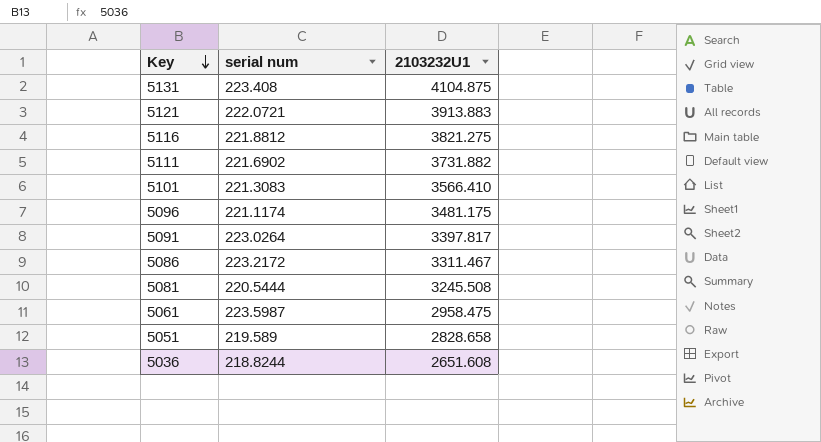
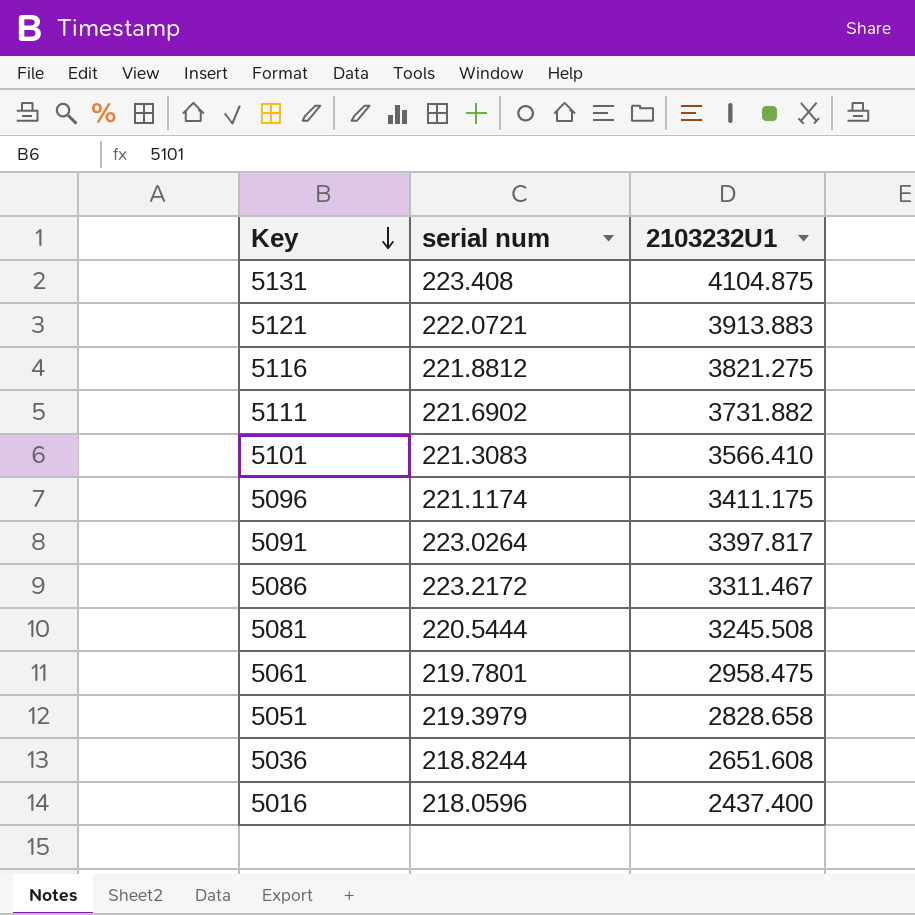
5096 | 2103232U1: 3481.175 -> 3411.175
5061 | serial num: 223.5987 -> 219.7801
5051 | serial num: 219.589 -> 219.3979
row 5016: none -> 218.0596 | 2437.400

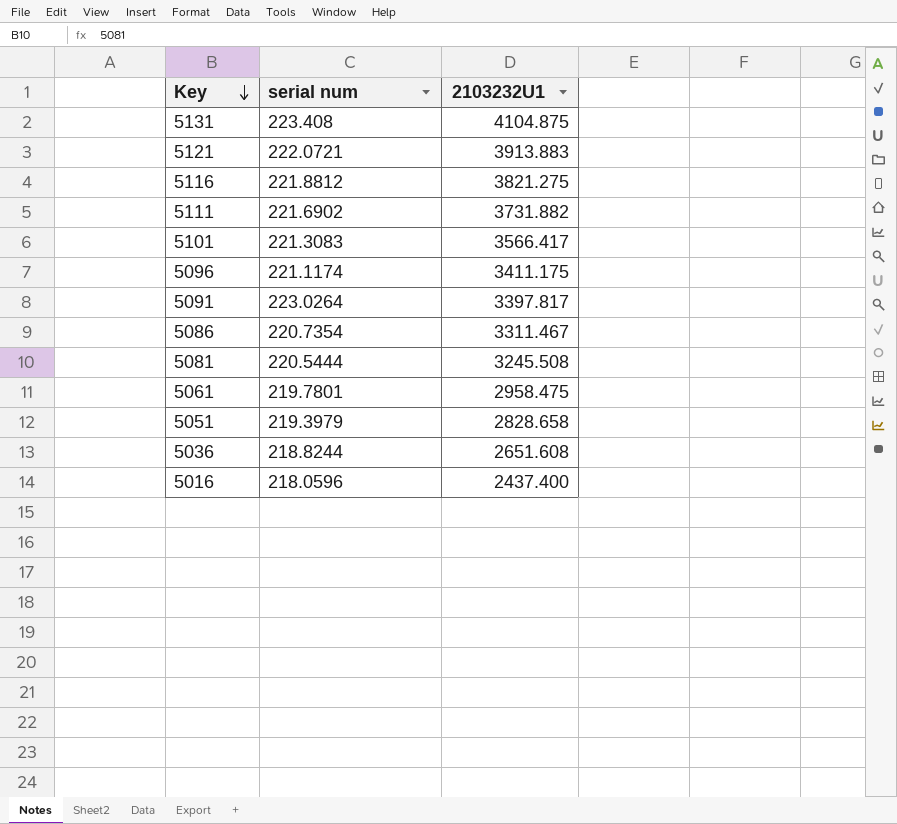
5101 | 2103232U1: 3566.410 -> 3566.417
5086 | serial num: 223.2172 -> 220.7354

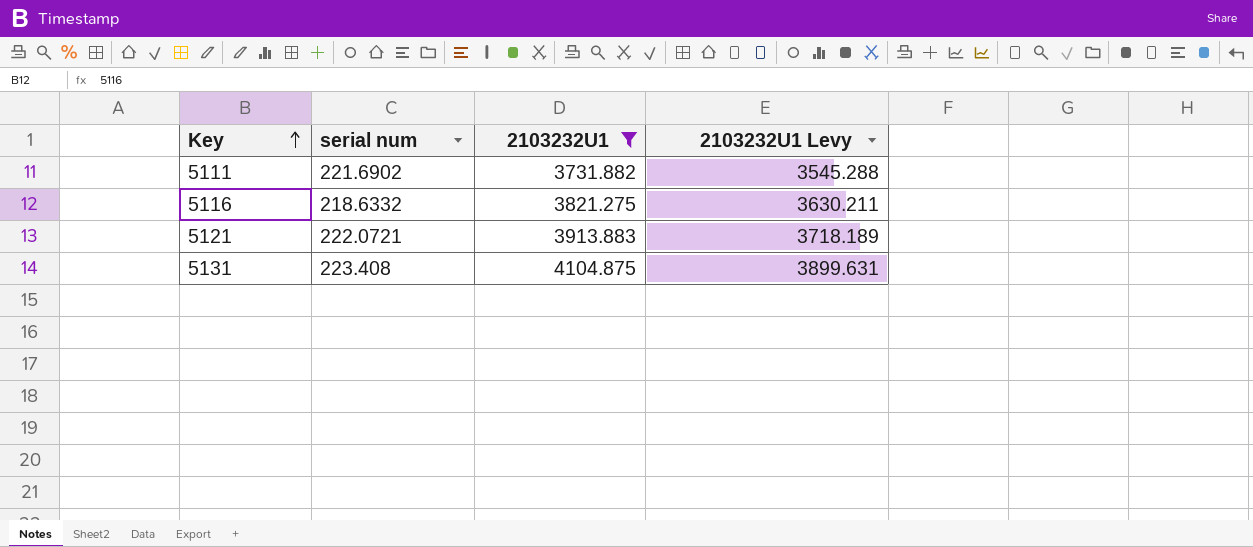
filter: none -> 2103232U1 >= 3731.882
row order: Key descending -> Key ascending
column 2103232U1 Levy | formula: none -> [2103232U1] * 0.95
5116 | serial num: 221.8812 -> 218.6332

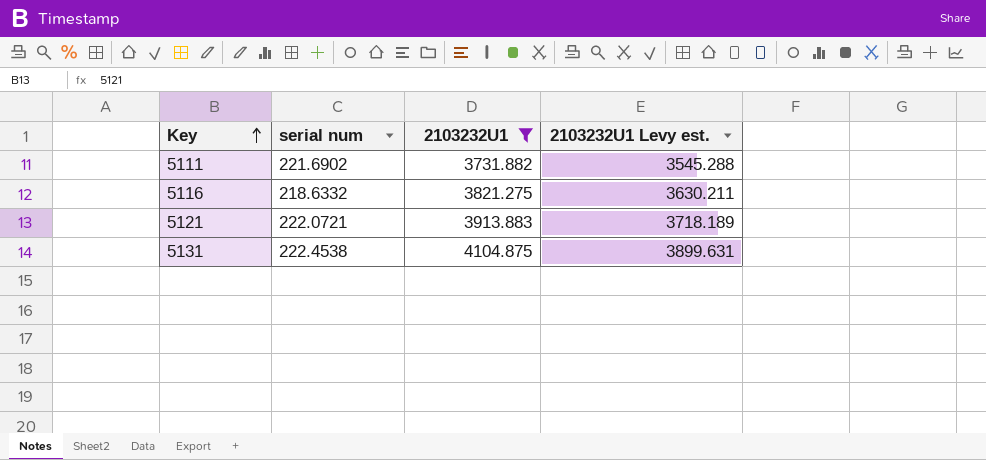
column name: 2103232U1 Levy -> 2103232U1 Levy est.
5131 | serial num: 223.408 -> 222.4538

